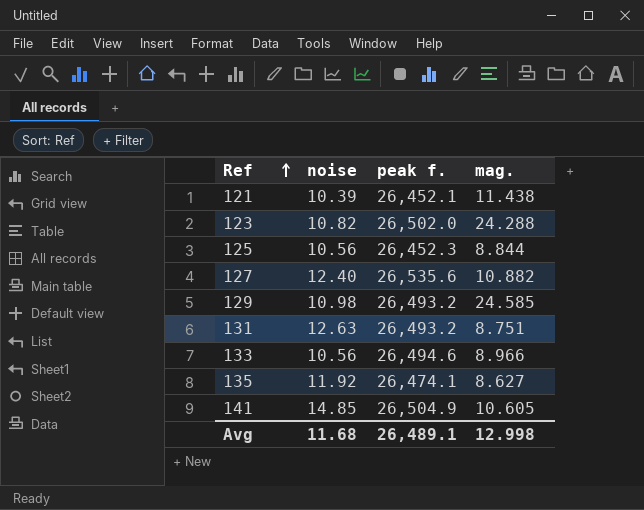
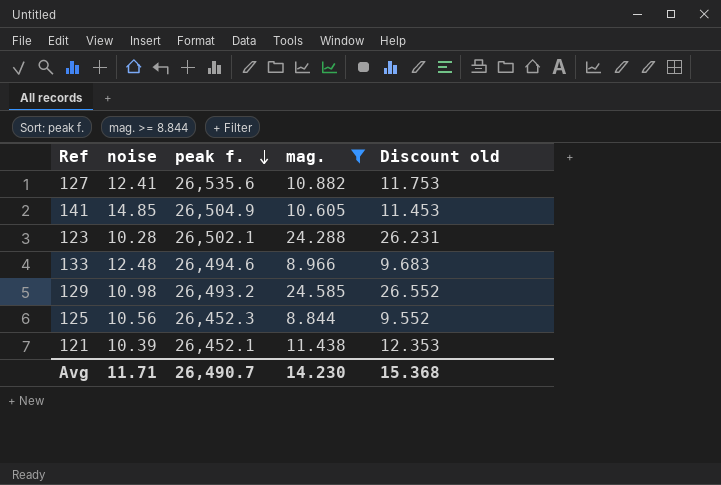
filter: none -> mag. >= 8.844
row order: Ref ascending -> peak f. descending
column Discount old | formula: none -> [mag.] * 1.08
127 | noise: 12.40 -> 12.41
123 | noise: 10.82 -> 10.28
123 | peak f.: 26,502.0 -> 26,502.1
133 | noise: 10.56 -> 12.48
Avg | noise: 11.68 -> 11.71
Avg | peak f.: 26,489.1 -> 26,490.7
Avg | mag.: 12.998 -> 14.230

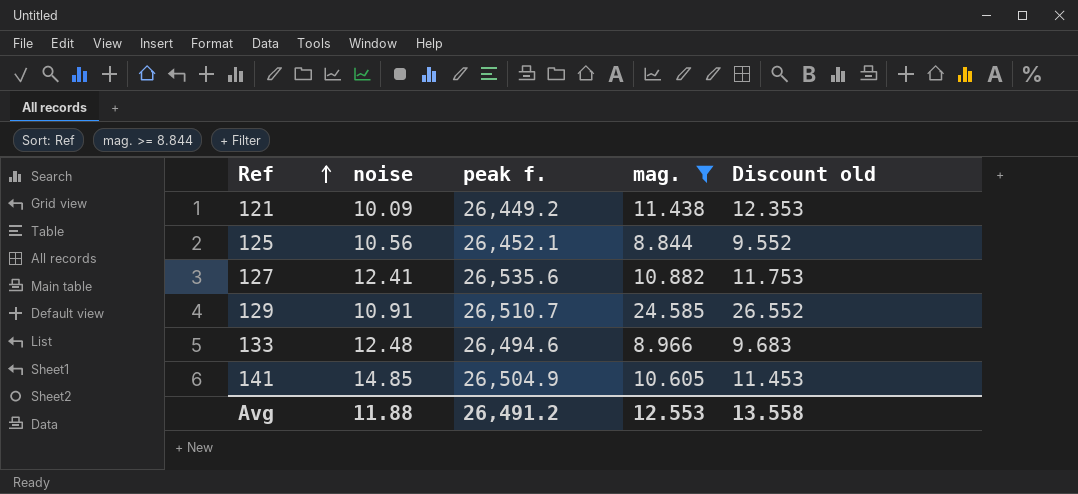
row order: peak f. descending -> Ref ascending
row 123: 10.28 | 26,502.1 | 24.288 | 26.231 -> none
121 | noise: 10.39 -> 10.09
121 | peak f.: 26,452.1 -> 26,449.2
125 | peak f.: 26,452.3 -> 26,452.1
129 | noise: 10.98 -> 10.91
129 | peak f.: 26,493.2 -> 26,510.7
Avg | noise: 11.71 -> 11.88
Avg | peak f.: 26,490.7 -> 26,491.2
Avg | mag.: 14.230 -> 12.553
Avg | Discount old: 15.368 -> 13.558

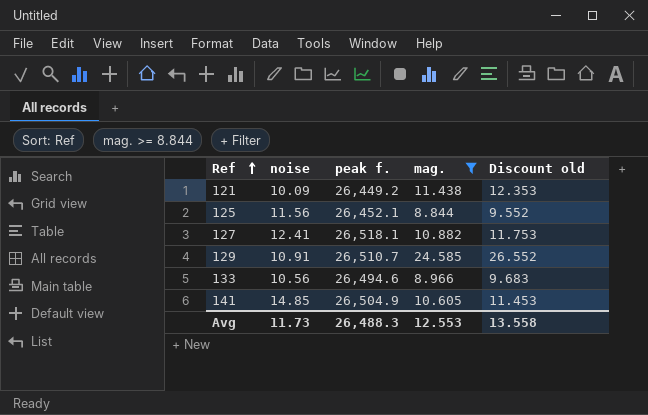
125 | noise: 10.56 -> 11.56
127 | peak f.: 26,535.6 -> 26,518.1
133 | noise: 12.48 -> 10.56
Avg | noise: 11.88 -> 11.73
Avg | peak f.: 26,491.2 -> 26,488.3

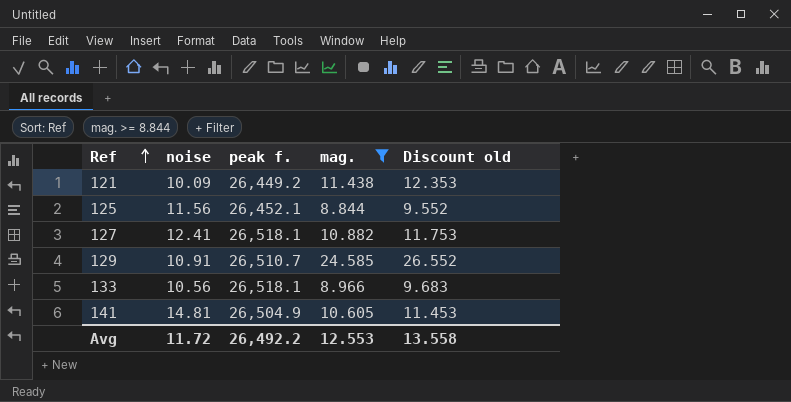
133 | peak f.: 26,494.6 -> 26,518.1
141 | noise: 14.85 -> 14.81
Avg | noise: 11.73 -> 11.72
Avg | peak f.: 26,488.3 -> 26,492.2

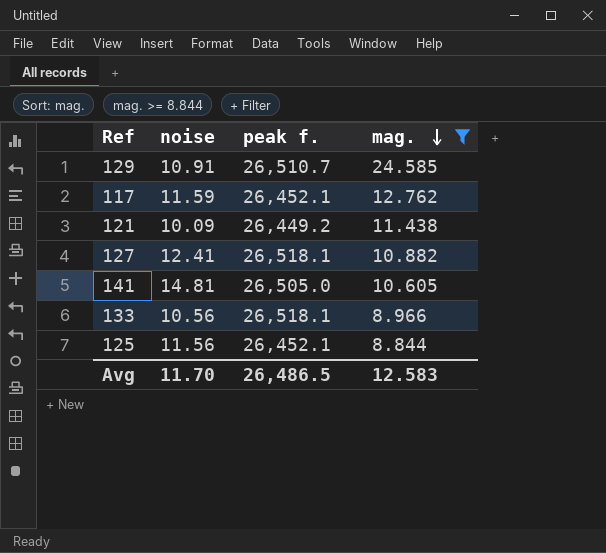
row order: Ref ascending -> mag. descending
column Discount old | formula: [mag.] * 1.08 -> none
row 117: none -> 11.59 | 26,452.1 | 12.762
141 | peak f.: 26,504.9 -> 26,505.0
Avg | noise: 11.72 -> 11.70
Avg | peak f.: 26,492.2 -> 26,486.5
Avg | mag.: 12.553 -> 12.583

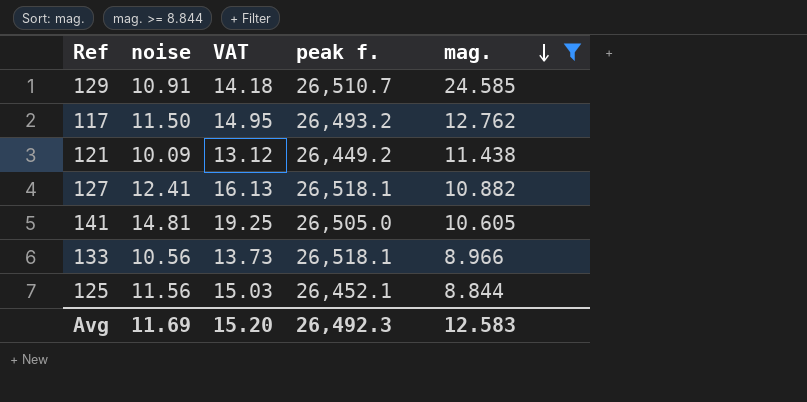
column VAT | formula: none -> [noise] * 1.3
117 | noise: 11.59 -> 11.50
117 | peak f.: 26,452.1 -> 26,493.2
Avg | noise: 11.70 -> 11.69
Avg | peak f.: 26,486.5 -> 26,492.3

